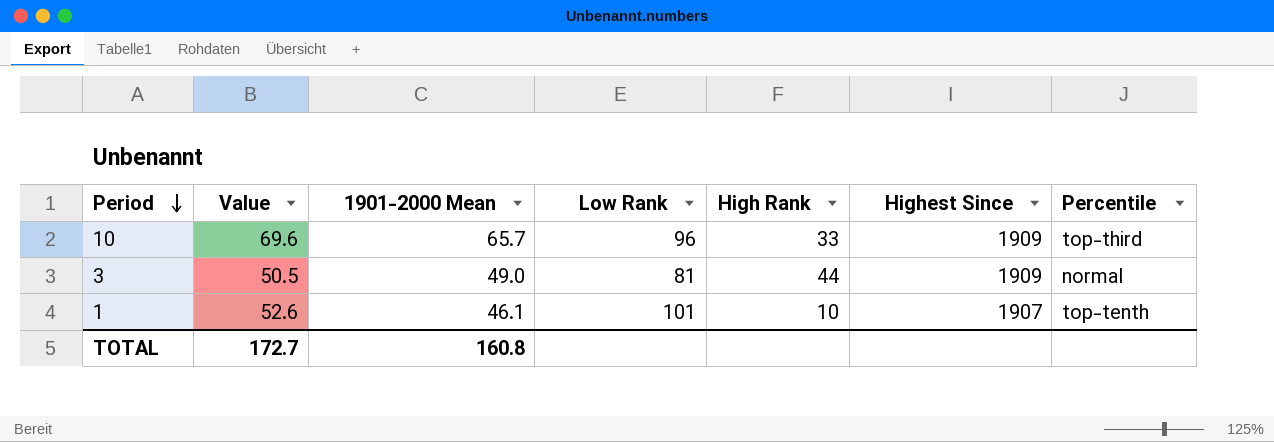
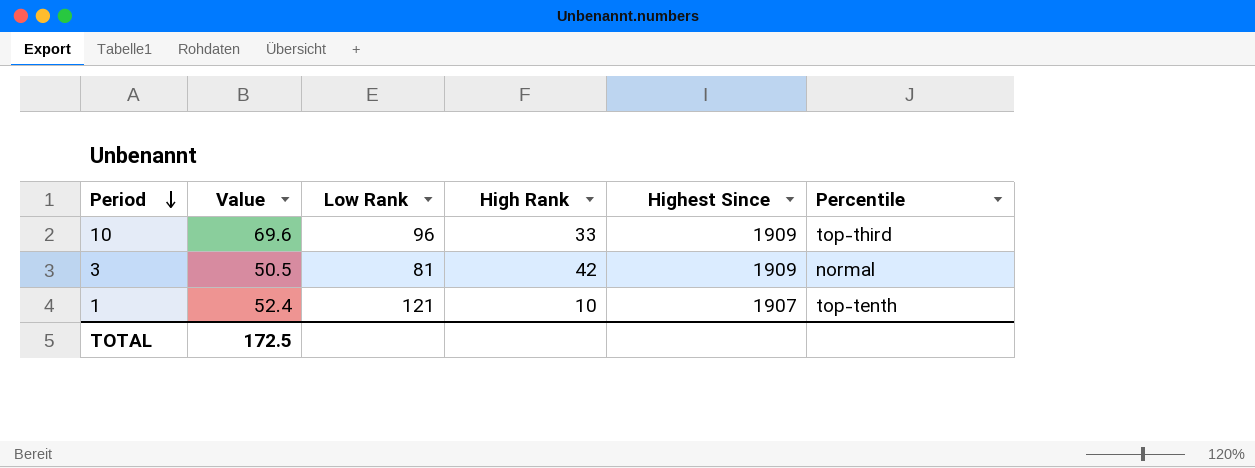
column 1901-2000 Mean | position: 3 -> none
3 | High Rank: 44 -> 42
1 | Value: 52.6 -> 52.4
1 | Low Rank: 101 -> 121
TOTAL | Value: 172.7 -> 172.5

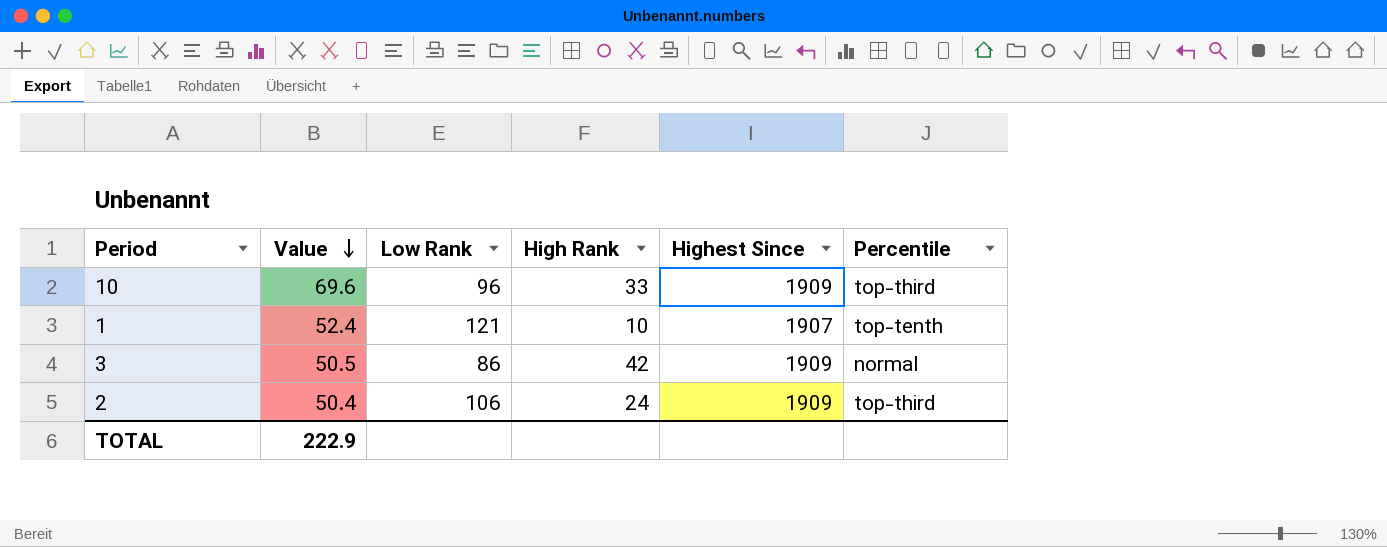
row order: Period descending -> Value descending
3 | Low Rank: 81 -> 86
row 2: none -> 50.4 | 106 | 24 | 1909 | top-third
TOTAL | Value: 172.5 -> 222.9

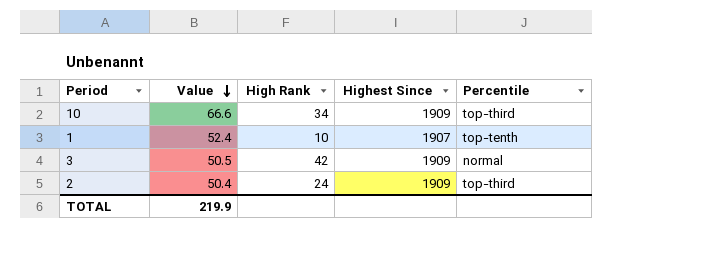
column Low Rank | position: 3 -> none
10 | Value: 69.6 -> 66.6
10 | High Rank: 33 -> 34
TOTAL | Value: 222.9 -> 219.9

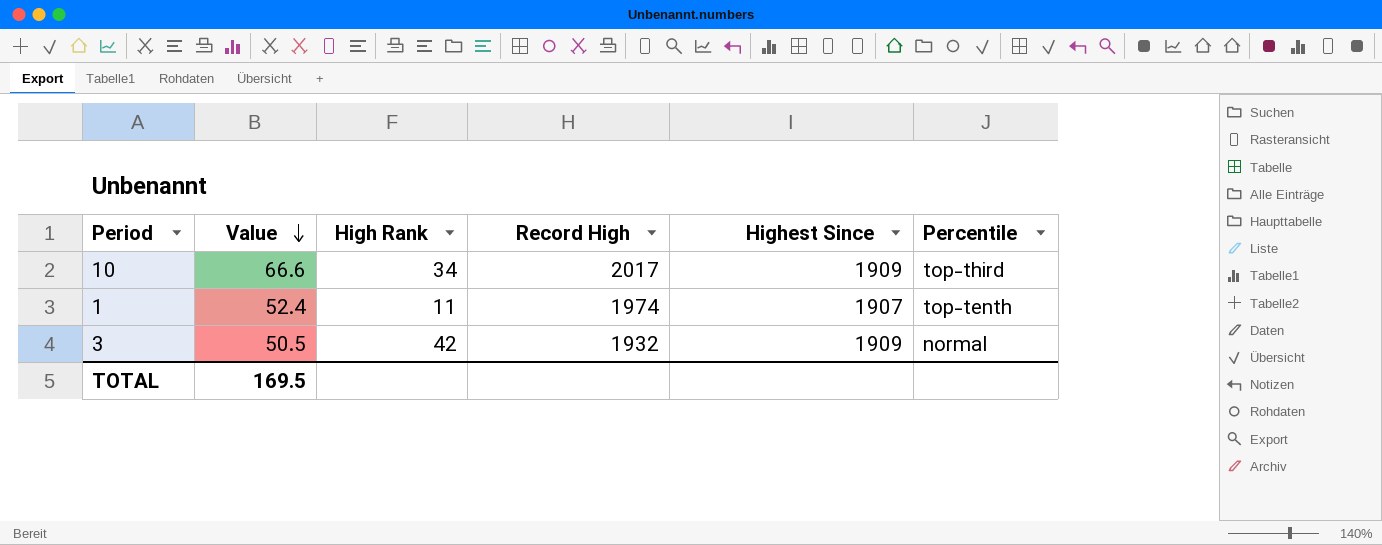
column Record High | position: none -> 4
row 2: 50.4 | 24 | 1909 | top-third -> none
1 | High Rank: 10 -> 11
TOTAL | Value: 219.9 -> 169.5

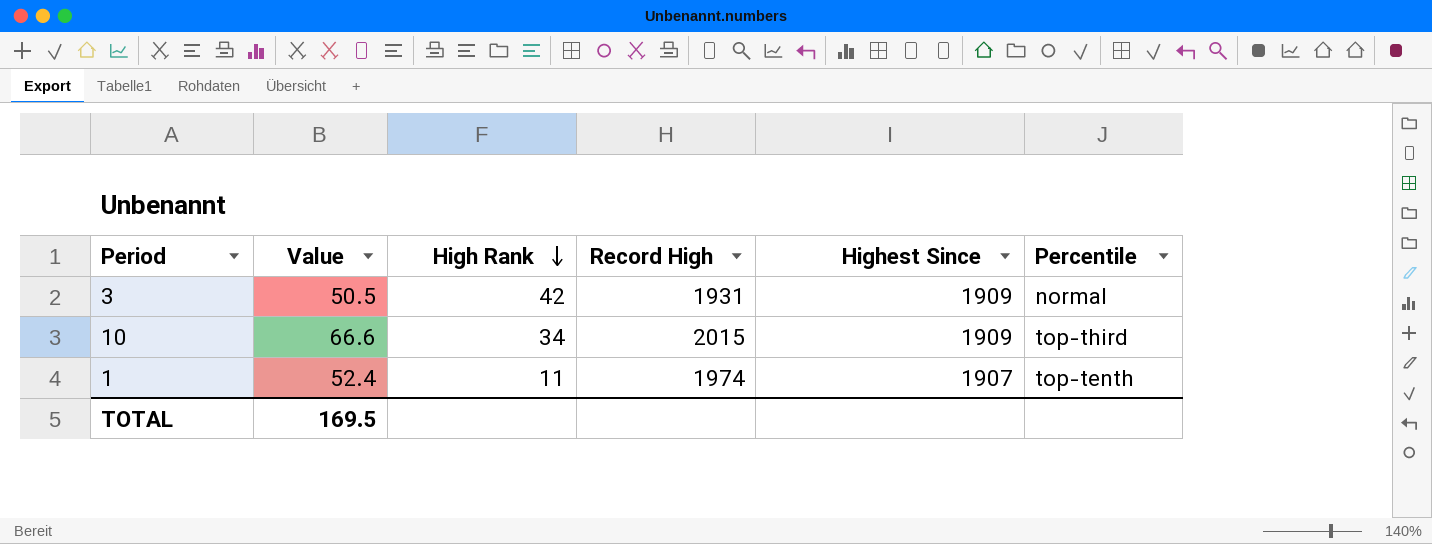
row order: Value descending -> High Rank descending
3 | Record High: 1932 -> 1931
10 | Record High: 2017 -> 2015

